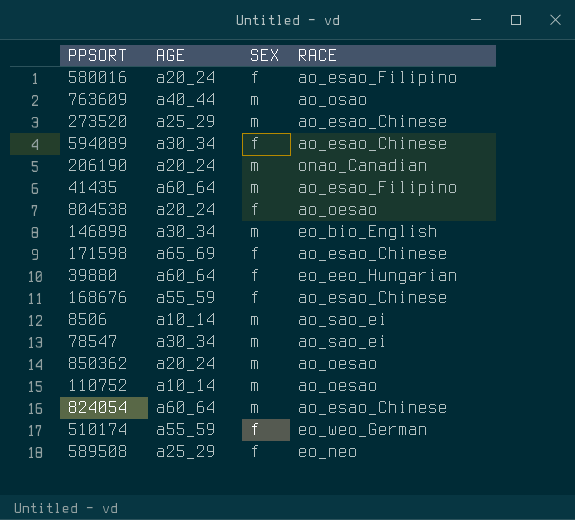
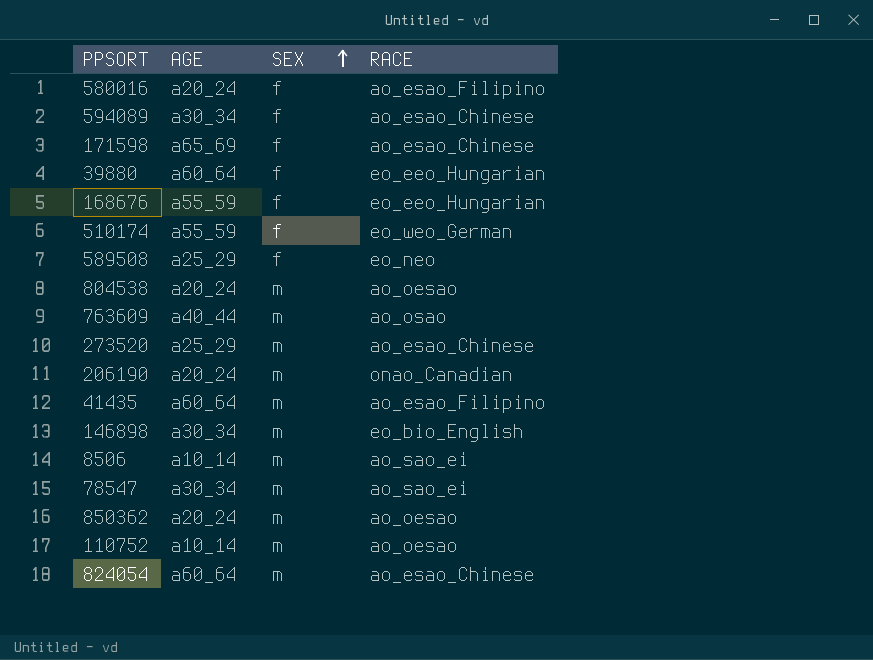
row order: none -> SEX ascending
168676 | RACE: ao_esao_Chinese -> eo_eeo_Hungarian
804538 | SEX: f -> m

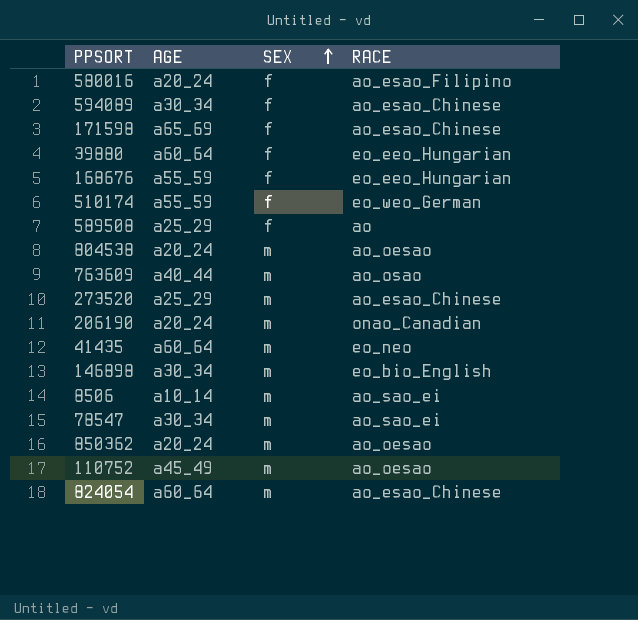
589508 | RACE: eo_neo -> ao
41435 | RACE: ao_esao_Filipino -> eo_neo
110752 | AGE: a10_14 -> a45_49

